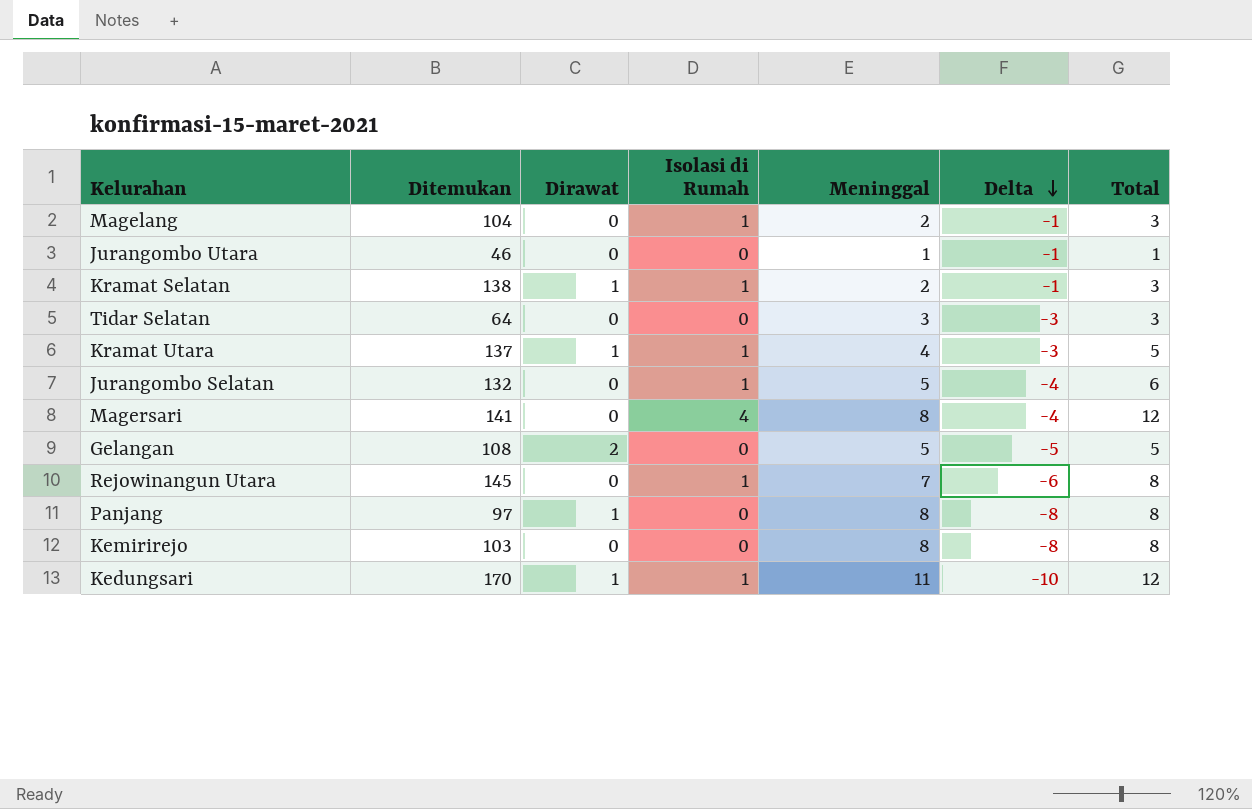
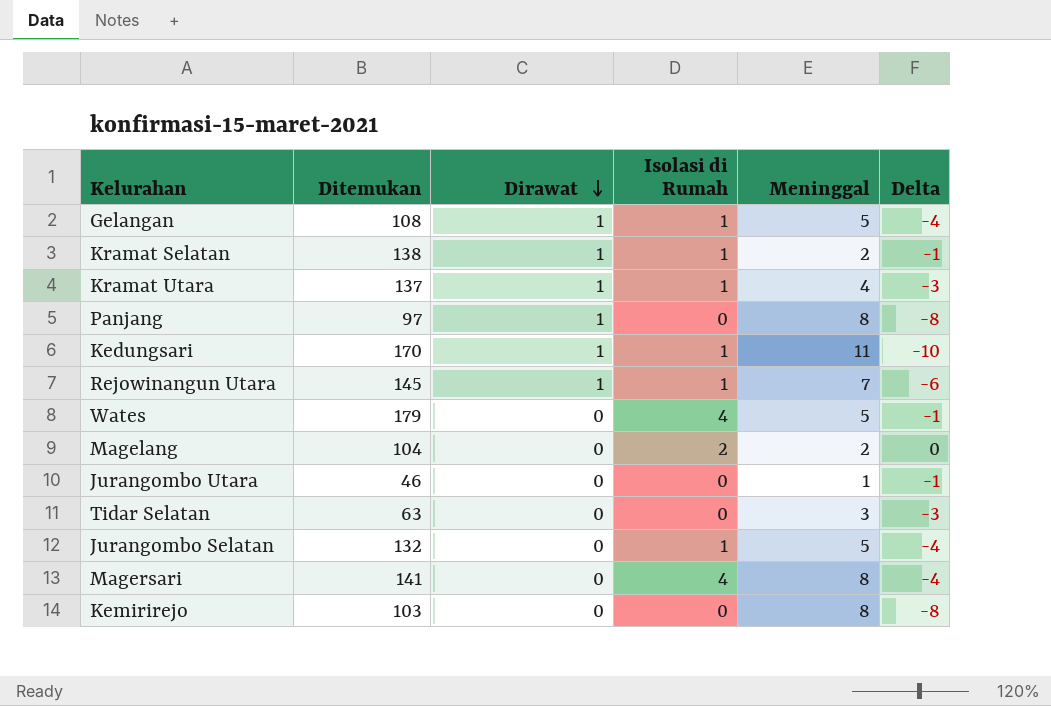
row order: Delta descending -> Dirawat descending
column Total | formula: [Isolasi di Rumah] + [Meninggal] -> none
Gelangan | Dirawat: 2 -> 1
Gelangan | Isolasi di Rumah: 0 -> 1
Gelangan | Delta: -5 -> -4
Rejowinangun Utara | Dirawat: 0 -> 1
row Wates: none -> 179 | 0 | 4 | 5 | -1
Magelang | Isolasi di Rumah: 1 -> 2
Magelang | Delta: -1 -> 0
Tidar Selatan | Ditemukan: 64 -> 63

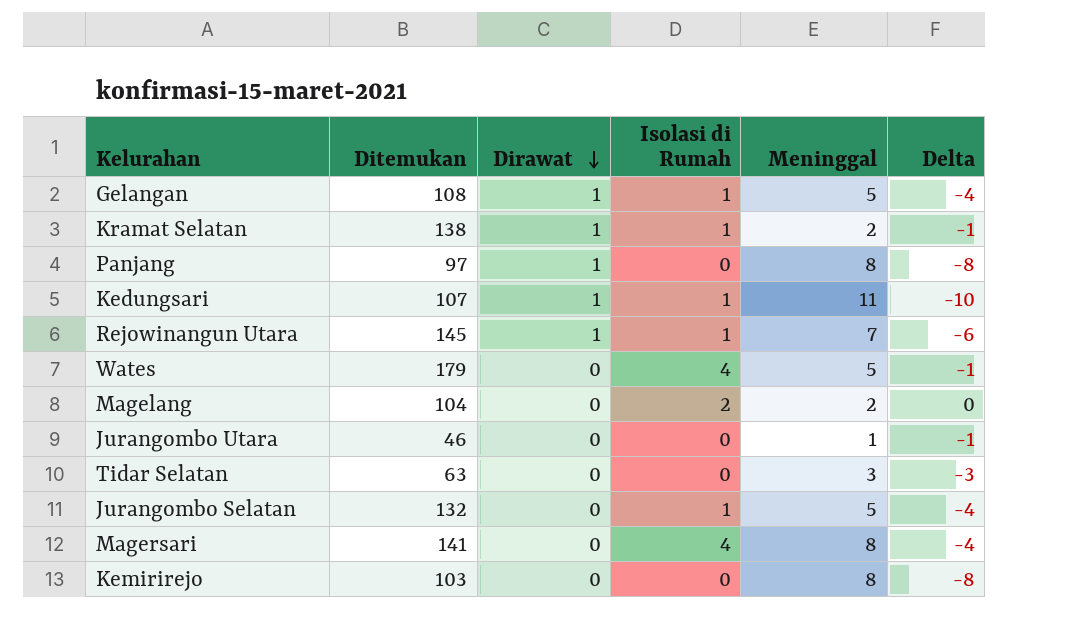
row Kramat Utara: 137 | 1 | 1 | 4 | -3 -> none
Kedungsari | Ditemukan: 170 -> 107

